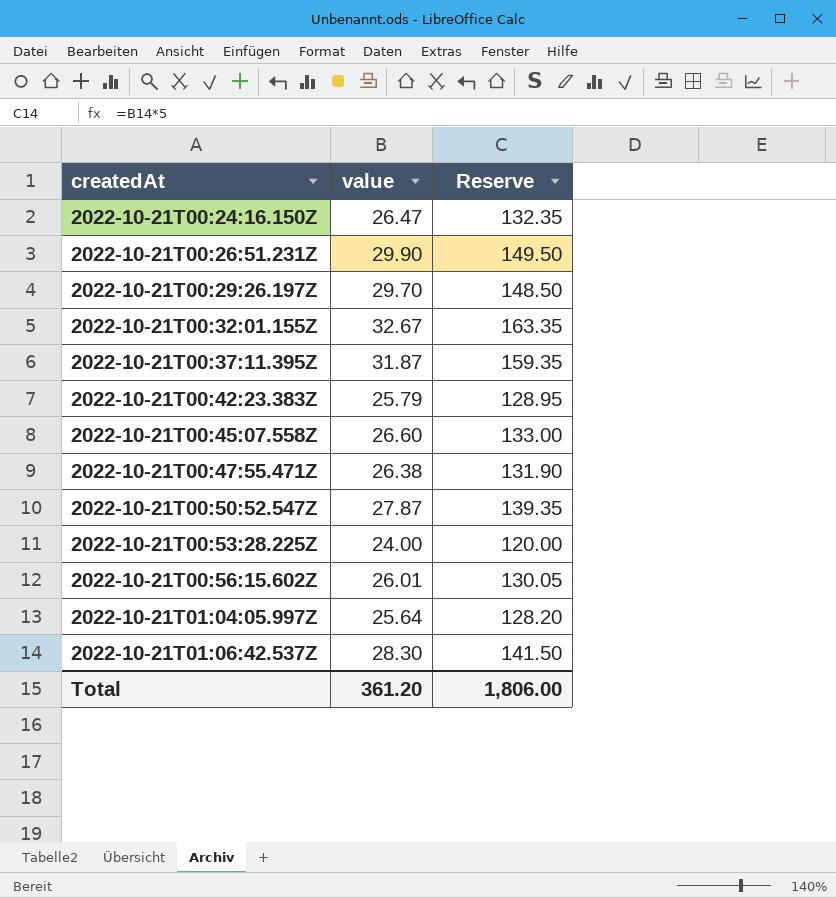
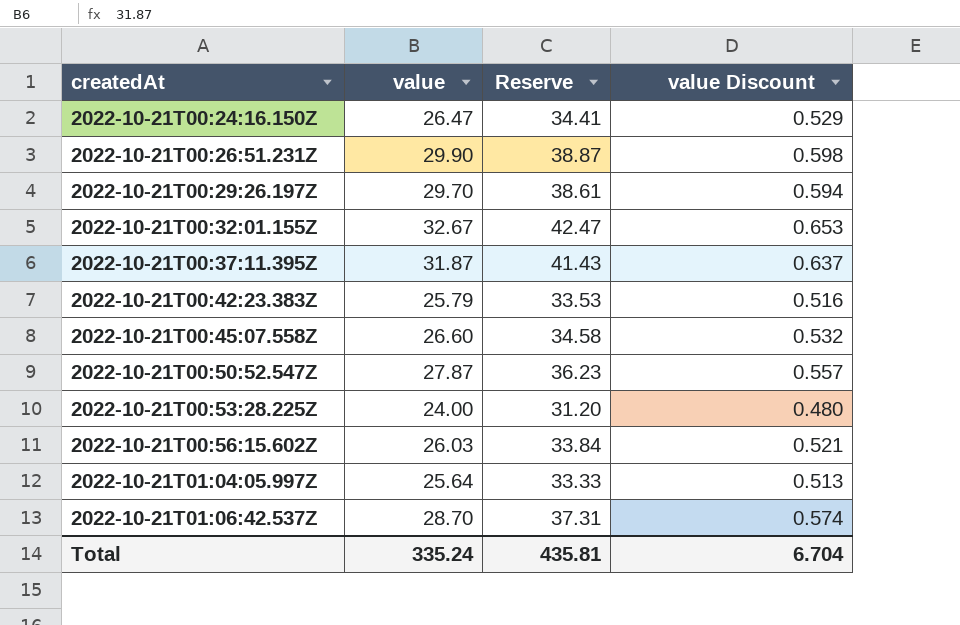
column Reserve | formula: [value] * 5 -> [value] * 1.3
column value Discount | formula: none -> [value] * 0.02
row 2022-10-21T00:47:55.471Z: 26.38 | 131.90 -> none
2022-10-21T00:56:15.602Z | value: 26.01 -> 26.03
2022-10-21T01:06:42.537Z | value: 28.30 -> 28.70
Total | value: 361.20 -> 335.24
Total | Reserve: 1,806.00 -> 435.81

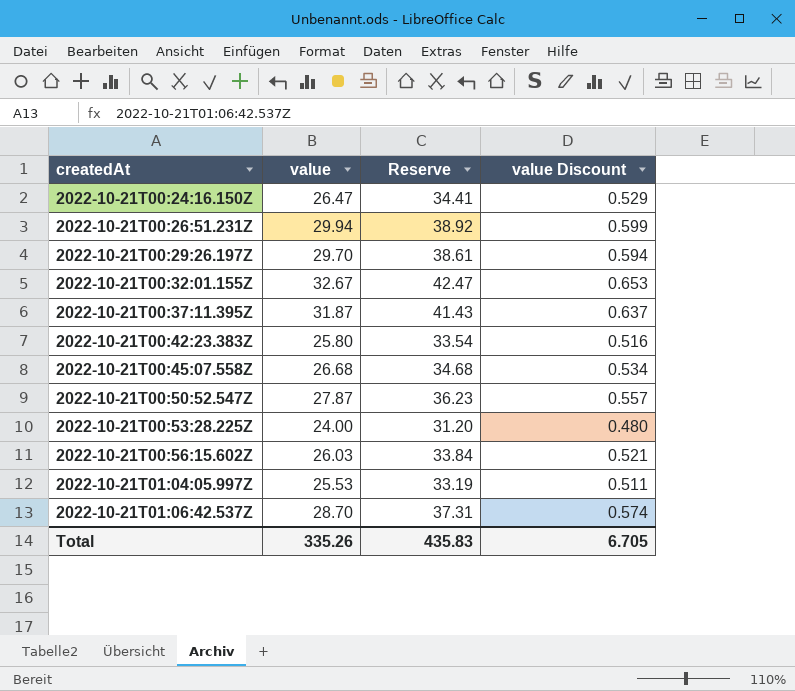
2022-10-21T00:26:51.231Z | value: 29.90 -> 29.94
2022-10-21T00:26:51.231Z | Reserve: 38.87 -> 38.92
2022-10-21T00:26:51.231Z | value Discount: 0.598 -> 0.599
2022-10-21T00:42:23.383Z | value: 25.79 -> 25.80
2022-10-21T00:42:23.383Z | Reserve: 33.53 -> 33.54
2022-10-21T00:45:07.558Z | value: 26.60 -> 26.68
2022-10-21T00:45:07.558Z | Reserve: 34.58 -> 34.68
2022-10-21T00:45:07.558Z | value Discount: 0.532 -> 0.534
2022-10-21T01:04:05.997Z | value: 25.64 -> 25.53
2022-10-21T01:04:05.997Z | Reserve: 33.33 -> 33.19
2022-10-21T01:04:05.997Z | value Discount: 0.513 -> 0.511
Total | value: 335.24 -> 335.26
Total | Reserve: 435.81 -> 435.83
Total | value Discount: 6.704 -> 6.705

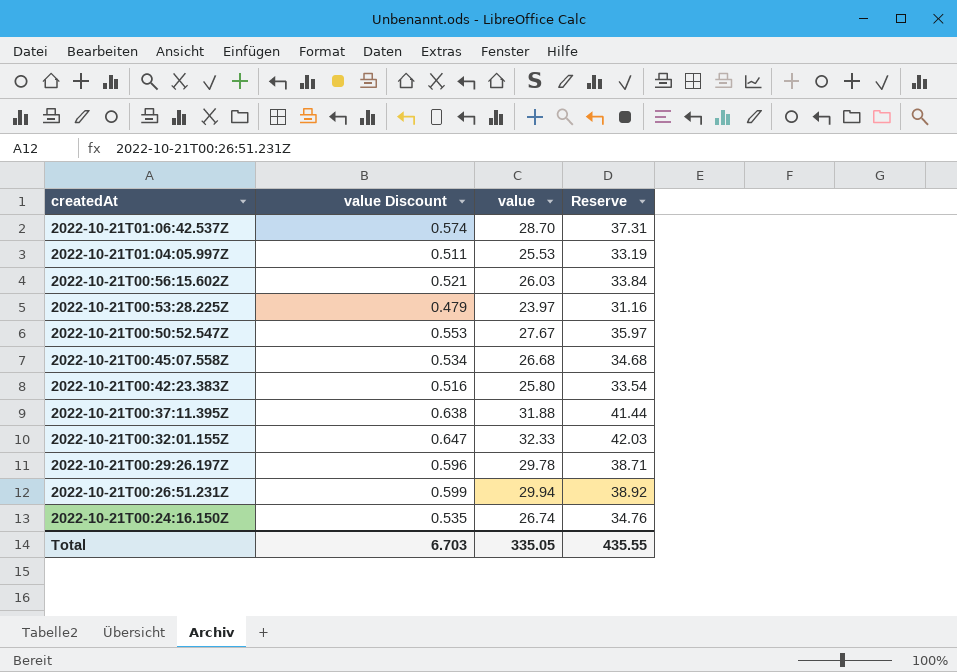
row order: createdAt ascending -> createdAt descending
column value Discount | position: 4 -> 2
2022-10-21T00:53:28.225Z | value Discount: 0.480 -> 0.479
2022-10-21T00:53:28.225Z | value: 24.00 -> 23.97
2022-10-21T00:53:28.225Z | Reserve: 31.20 -> 31.16
2022-10-21T00:50:52.547Z | value Discount: 0.557 -> 0.553
2022-10-21T00:50:52.547Z | value: 27.87 -> 27.67
2022-10-21T00:50:52.547Z | Reserve: 36.23 -> 35.97
2022-10-21T00:37:11.395Z | value Discount: 0.637 -> 0.638
2022-10-21T00:37:11.395Z | value: 31.87 -> 31.88
2022-10-21T00:37:11.395Z | Reserve: 41.43 -> 41.44
2022-10-21T00:32:01.155Z | value Discount: 0.653 -> 0.647
2022-10-21T00:32:01.155Z | value: 32.67 -> 32.33
2022-10-21T00:32:01.155Z | Reserve: 42.47 -> 42.03
2022-10-21T00:29:26.197Z | value Discount: 0.594 -> 0.596
2022-10-21T00:29:26.197Z | value: 29.70 -> 29.78
2022-10-21T00:29:26.197Z | Reserve: 38.61 -> 38.71
2022-10-21T00:24:16.150Z | value Discount: 0.529 -> 0.535
2022-10-21T00:24:16.150Z | value: 26.47 -> 26.74
2022-10-21T00:24:16.150Z | Reserve: 34.41 -> 34.76
Total | value Discount: 6.705 -> 6.703
Total | value: 335.26 -> 335.05
Total | Reserve: 435.83 -> 435.55

